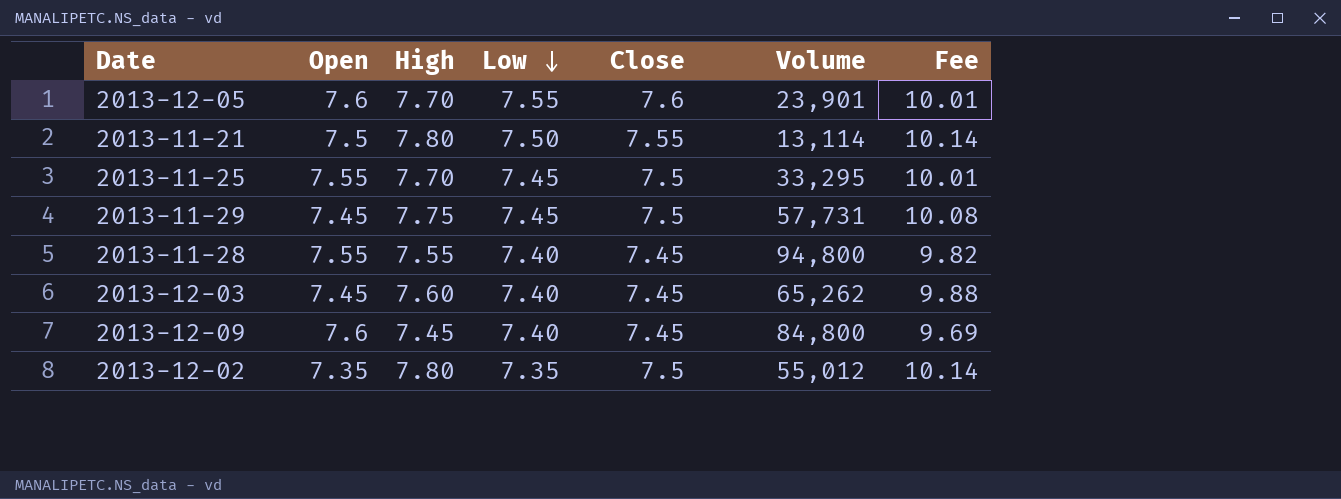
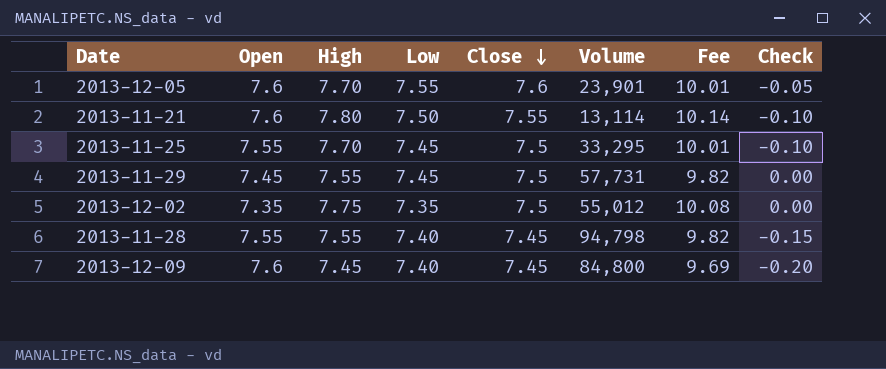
row order: Low descending -> Close descending
column Check | formula: none -> [Low] - [Open]
row 2013-12-03: 7.45 | 7.60 | 7.40 | 7.45 | 65,262 | 9.88 -> none
2013-11-21 | Open: 7.5 -> 7.6
2013-11-29 | High: 7.75 -> 7.55
2013-11-29 | Fee: 10.08 -> 9.82
2013-12-02 | High: 7.80 -> 7.75
2013-12-02 | Fee: 10.14 -> 10.08
2013-11-28 | Volume: 94,800 -> 94,798

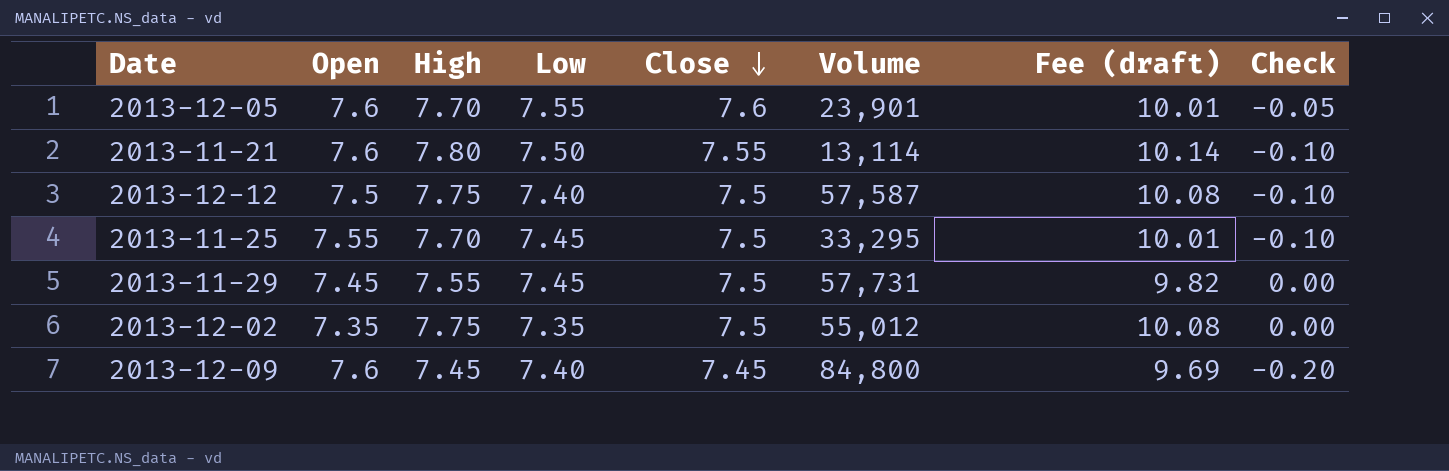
column name: Fee -> Fee (draft)
row 2013-11-28: 7.55 | 7.55 | 7.40 | 7.45 | 94,798 | 9.82 | -0.15 -> none
row 2013-12-12: none -> 7.5 | 7.75 | 7.40 | 7.5 | 57,587 | 10.08 | -0.10

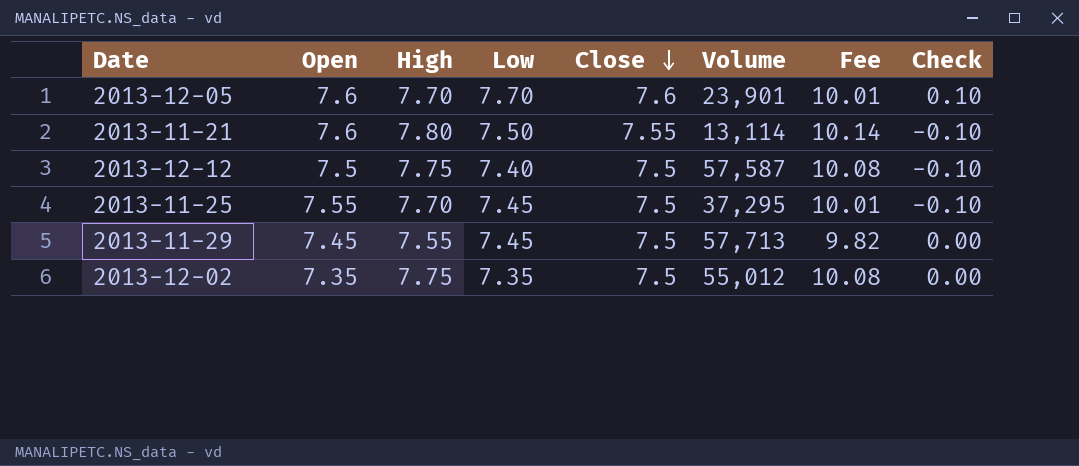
column name: Fee (draft) -> Fee
row 2013-12-09: 7.6 | 7.45 | 7.40 | 7.45 | 84,800 | 9.69 | -0.20 -> none
2013-12-05 | Low: 7.55 -> 7.70
2013-12-05 | Check: -0.05 -> 0.10
2013-11-25 | Volume: 33,295 -> 37,295
2013-11-29 | Volume: 57,731 -> 57,713

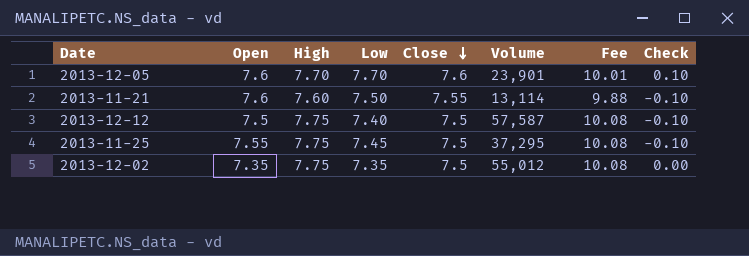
row 2013-11-29: 7.45 | 7.55 | 7.45 | 7.5 | 57,713 | 9.82 | 0.00 -> none
2013-11-21 | High: 7.80 -> 7.60
2013-11-21 | Fee: 10.14 -> 9.88
2013-11-25 | High: 7.70 -> 7.75
2013-11-25 | Fee: 10.01 -> 10.08

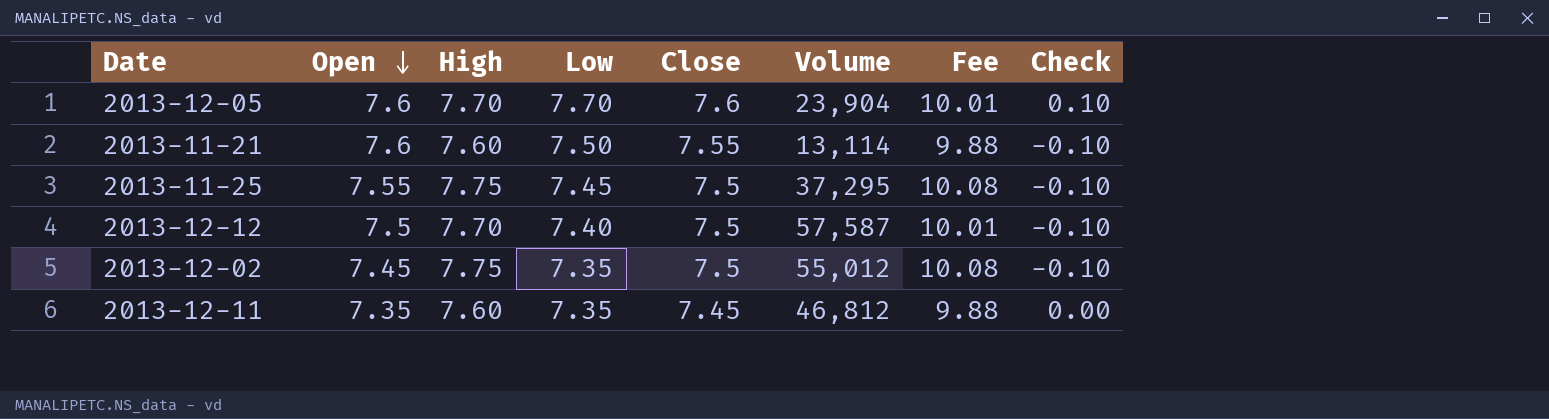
row order: Close descending -> Open descending
2013-12-05 | Volume: 23,901 -> 23,904
2013-12-12 | High: 7.75 -> 7.70
2013-12-12 | Fee: 10.08 -> 10.01
2013-12-02 | Open: 7.35 -> 7.45
2013-12-02 | Check: 0.00 -> -0.10
row 2013-12-11: none -> 7.35 | 7.60 | 7.35 | 7.45 | 46,812 | 9.88 | 0.00

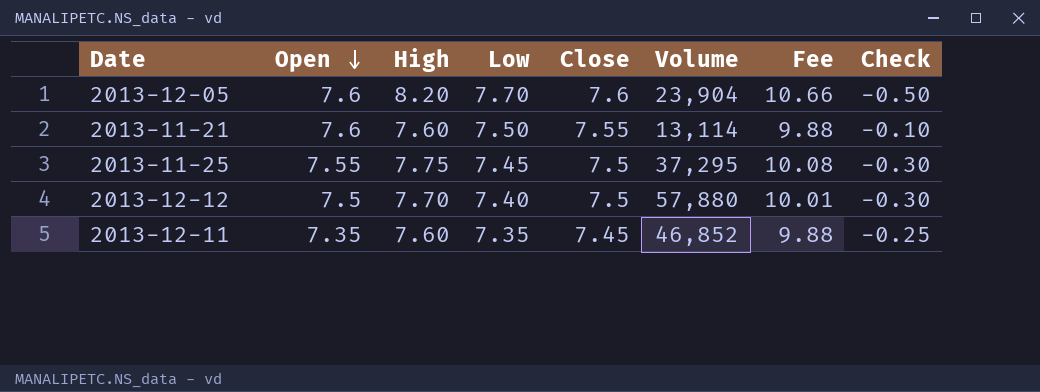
column Check | formula: [Low] - [Open] -> [Low] - [High]
row 2013-12-02: 7.45 | 7.75 | 7.35 | 7.5 | 55,012 | 10.08 | -0.10 -> none
2013-12-05 | High: 7.70 -> 8.20
2013-12-05 | Fee: 10.01 -> 10.66
2013-12-12 | Volume: 57,587 -> 57,880
2013-12-11 | Volume: 46,812 -> 46,852

